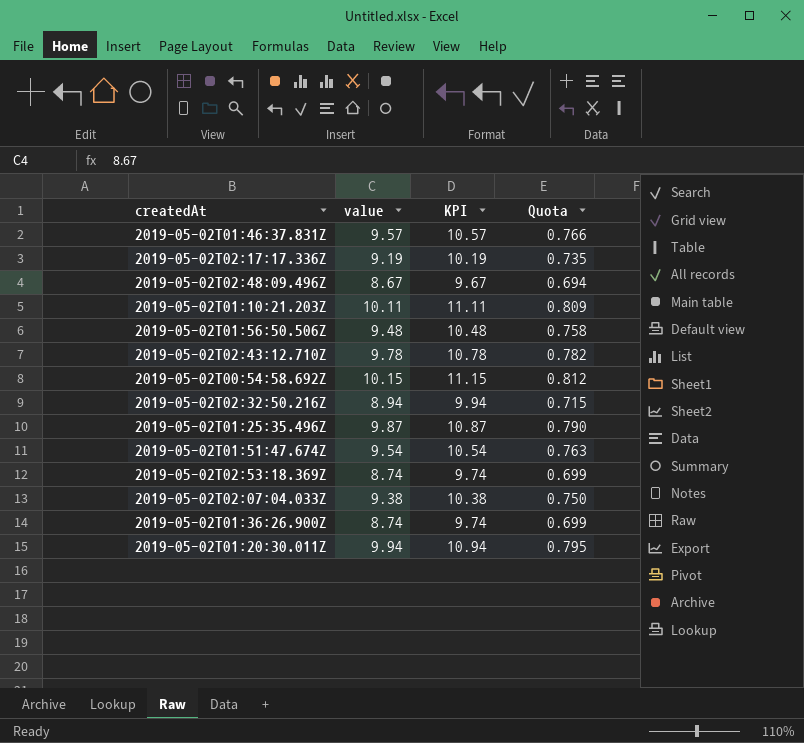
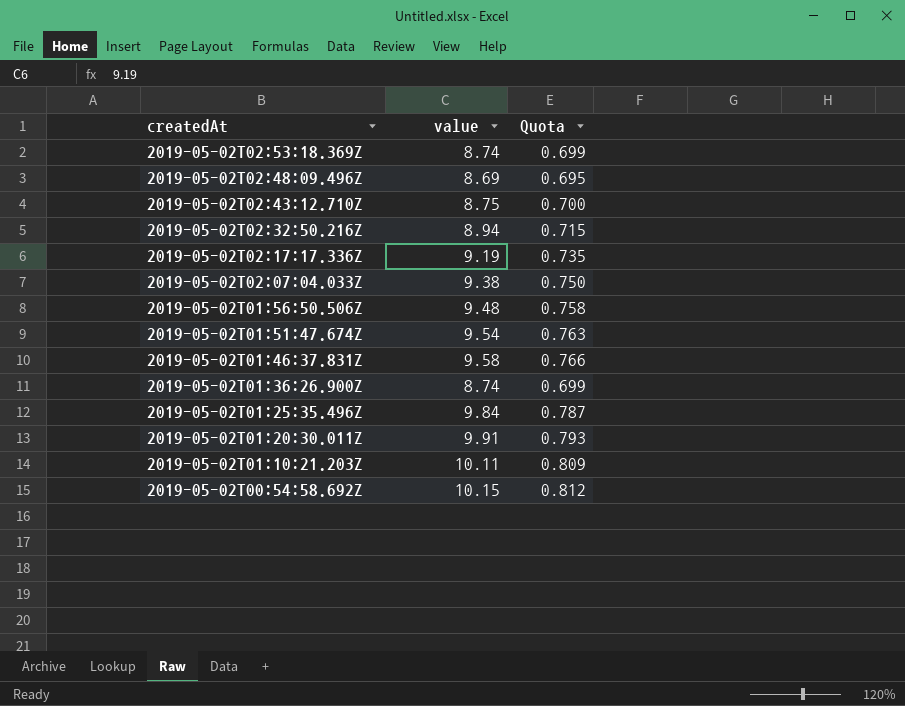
row order: none -> createdAt descending
column KPI | formula: [value] + 1 -> none
2019-05-02T02:48:09.496Z | value: 8.67 -> 8.69
2019-05-02T02:48:09.496Z | Quota: 0.694 -> 0.695
2019-05-02T02:43:12.710Z | value: 9.78 -> 8.75
2019-05-02T02:43:12.710Z | Quota: 0.782 -> 0.700
2019-05-02T01:46:37.831Z | value: 9.57 -> 9.58
2019-05-02T01:25:35.496Z | value: 9.87 -> 9.84
2019-05-02T01:25:35.496Z | Quota: 0.790 -> 0.787
2019-05-02T01:20:30.011Z | value: 9.94 -> 9.91
2019-05-02T01:20:30.011Z | Quota: 0.795 -> 0.793

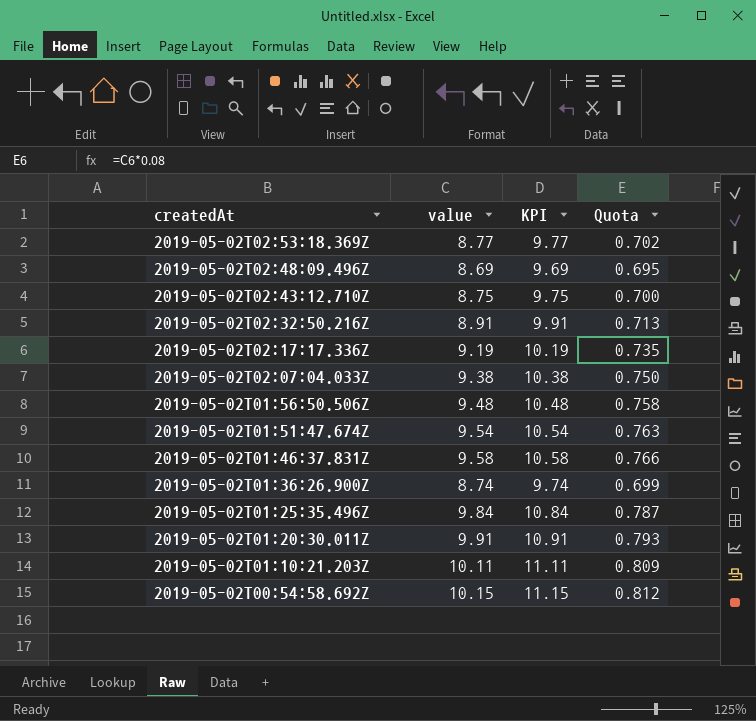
column KPI | formula: none -> [value] + 1
2019-05-02T02:53:18.369Z | value: 8.74 -> 8.77
2019-05-02T02:53:18.369Z | Quota: 0.699 -> 0.702
2019-05-02T02:32:50.216Z | value: 8.94 -> 8.91
2019-05-02T02:32:50.216Z | Quota: 0.715 -> 0.713

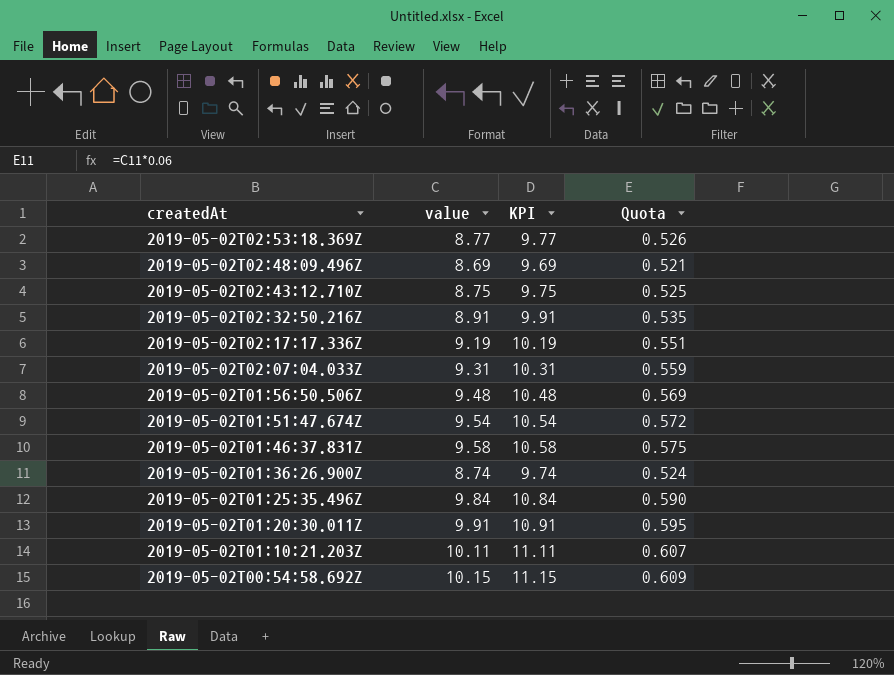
column Quota | formula: [value] * 0.08 -> [value] * 0.06
2019-05-02T02:07:04.033Z | value: 9.38 -> 9.31
2019-05-02T02:07:04.033Z | KPI: 10.38 -> 10.31

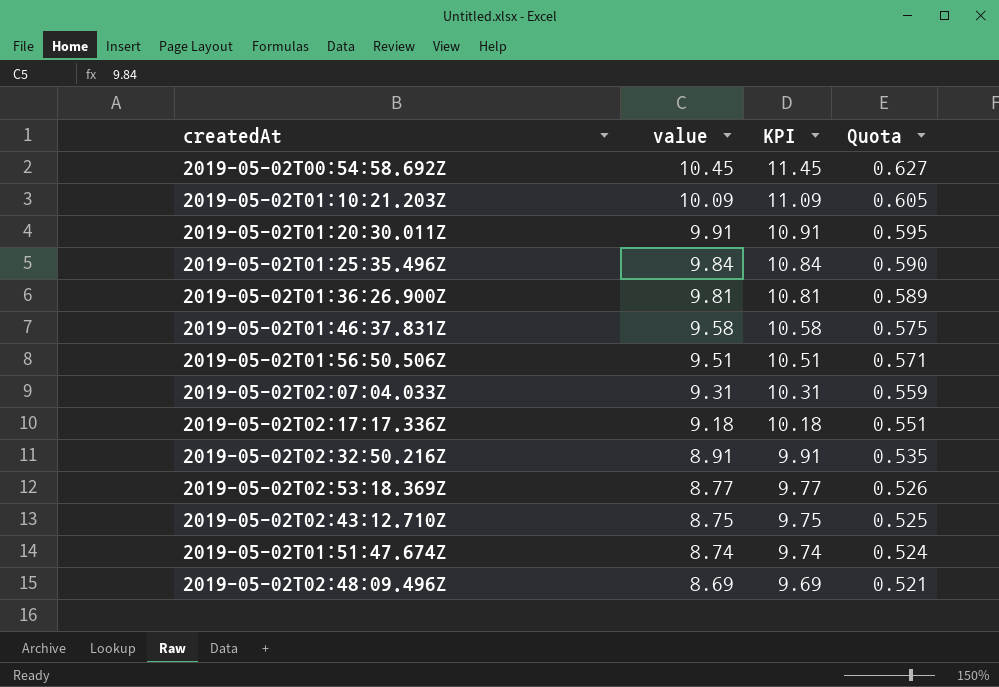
row order: createdAt descending -> value descending
2019-05-02T00:54:58.692Z | value: 10.15 -> 10.45
2019-05-02T00:54:58.692Z | KPI: 11.15 -> 11.45
2019-05-02T00:54:58.692Z | Quota: 0.609 -> 0.627
2019-05-02T01:10:21.203Z | value: 10.11 -> 10.09
2019-05-02T01:10:21.203Z | KPI: 11.11 -> 11.09
2019-05-02T01:10:21.203Z | Quota: 0.607 -> 0.605
2019-05-02T01:36:26.900Z | value: 8.74 -> 9.81
2019-05-02T01:36:26.900Z | KPI: 9.74 -> 10.81
2019-05-02T01:36:26.900Z | Quota: 0.524 -> 0.589
2019-05-02T01:56:50.506Z | value: 9.48 -> 9.51
2019-05-02T01:56:50.506Z | KPI: 10.48 -> 10.51
2019-05-02T01:56:50.506Z | Quota: 0.569 -> 0.571
2019-05-02T02:17:17.336Z | value: 9.19 -> 9.18
2019-05-02T02:17:17.336Z | KPI: 10.19 -> 10.18
2019-05-02T01:51:47.674Z | value: 9.54 -> 8.74
2019-05-02T01:51:47.674Z | KPI: 10.54 -> 9.74
2019-05-02T01:51:47.674Z | Quota: 0.572 -> 0.524

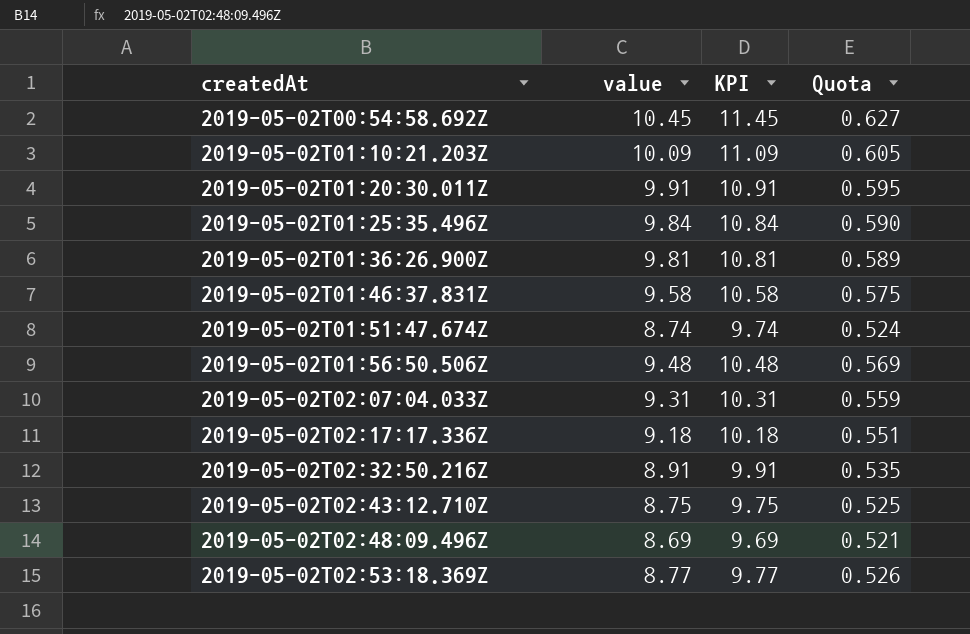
row order: value descending -> createdAt ascending
2019-05-02T01:56:50.506Z | value: 9.51 -> 9.48
2019-05-02T01:56:50.506Z | KPI: 10.51 -> 10.48
2019-05-02T01:56:50.506Z | Quota: 0.571 -> 0.569

